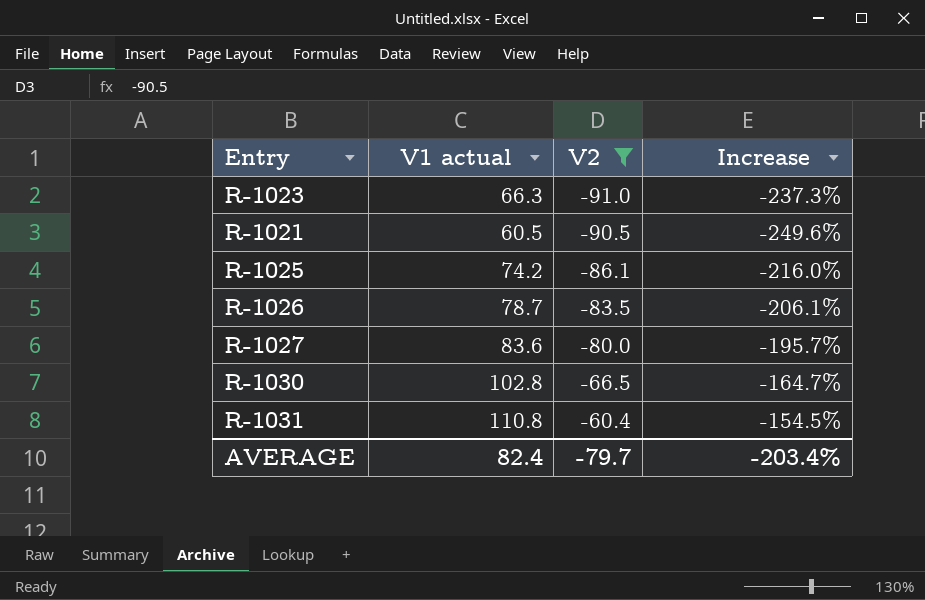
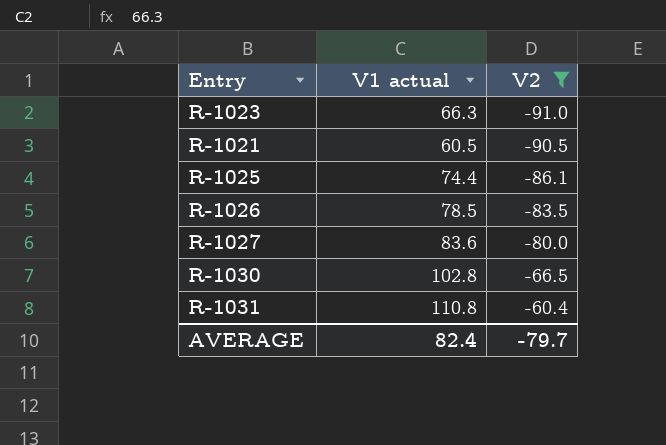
column Increase | formula: ([V2] - [V1 actual]) / [V1 actual] -> none
R-1025 | V1 actual: 74.2 -> 74.4
R-1026 | V1 actual: 78.7 -> 78.5

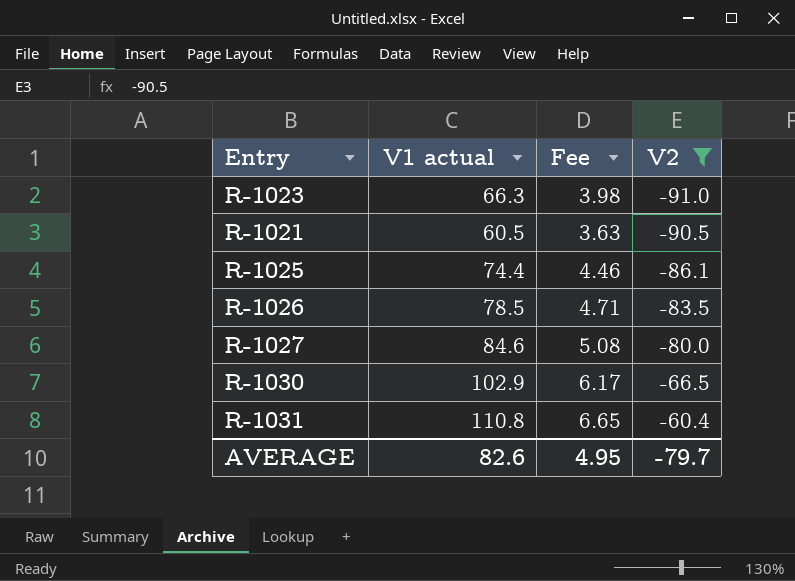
column Fee | formula: none -> [V1 actual] * 0.06
R-1027 | V1 actual: 83.6 -> 84.6
R-1030 | V1 actual: 102.8 -> 102.9
AVERAGE | V1 actual: 82.4 -> 82.6

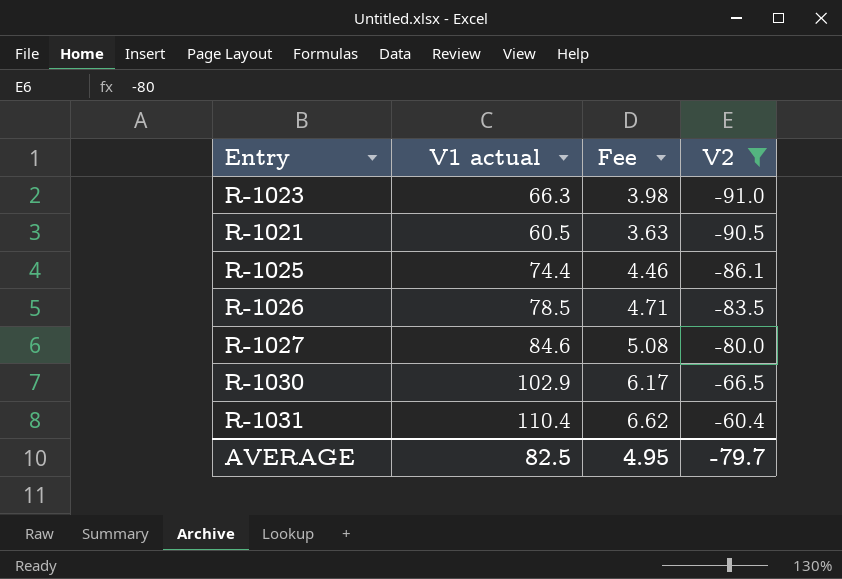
R-1031 | V1 actual: 110.8 -> 110.4
R-1031 | Fee: 6.65 -> 6.62
AVERAGE | V1 actual: 82.6 -> 82.5

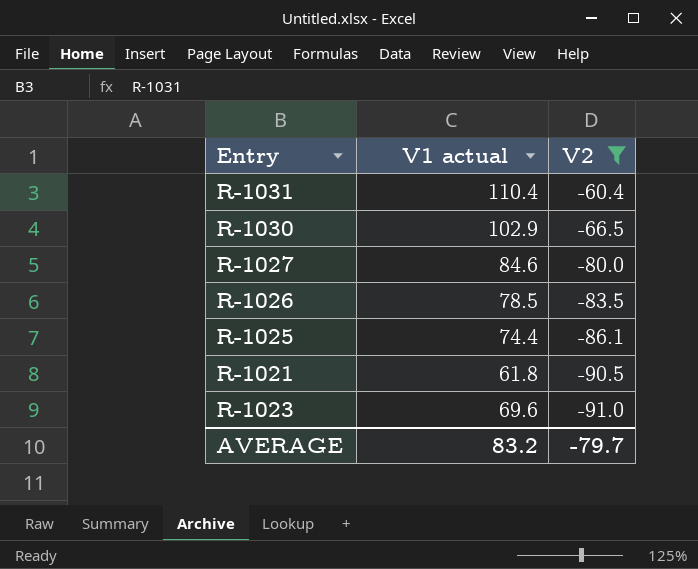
row order: V2 ascending -> V2 descending
column Fee | formula: [V1 actual] * 0.06 -> none
R-1021 | V1 actual: 60.5 -> 61.8
R-1023 | V1 actual: 66.3 -> 69.6
AVERAGE | V1 actual: 82.5 -> 83.2

